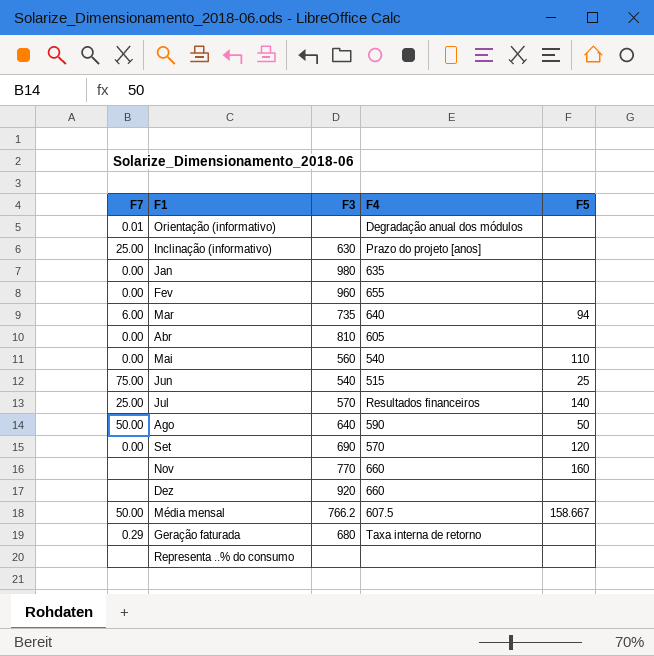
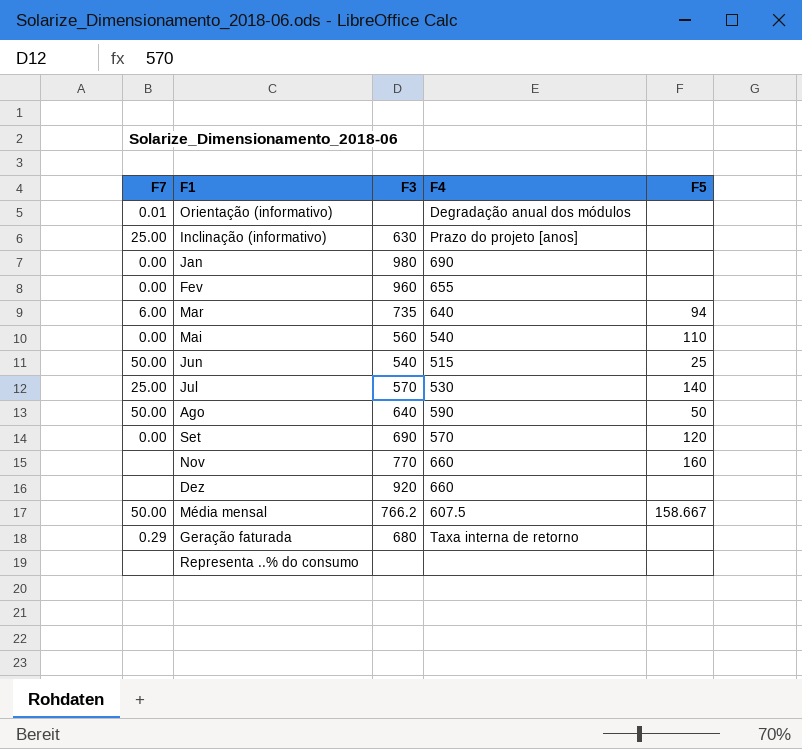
row Abr: 0.00 | 810 | 605 | none -> none
Jan | F4: 635 -> 690
Jun | F7: 75.00 -> 50.00
Jul | F4: Resultados financeiros -> 530

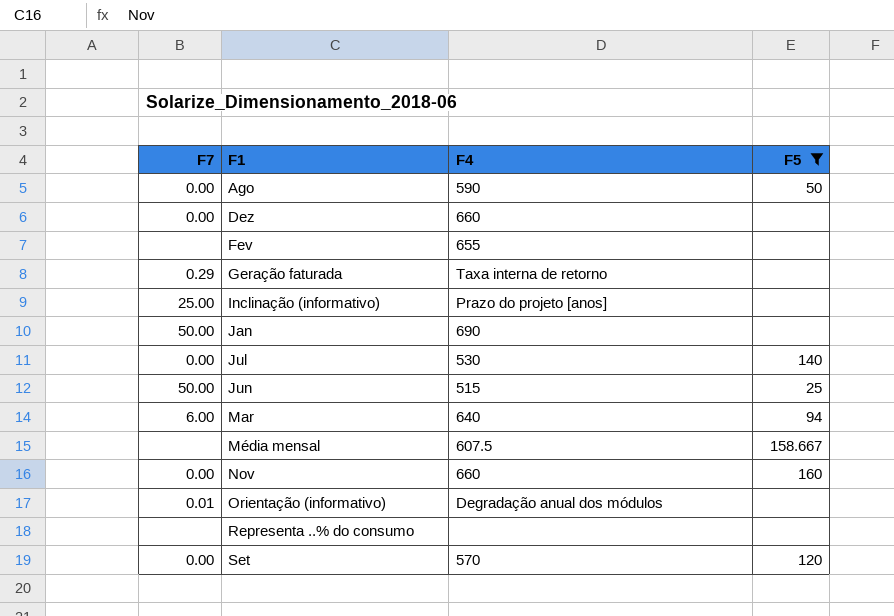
filter: none -> F5 != 110
row order: none -> F1 ascending
column F3 | position: 3 -> none
Ago | F7: 50.00 -> 0.00
Dez | F7: none -> 0.00
Fev | F7: 0.00 -> none
Jan | F7: 0.00 -> 50.00
Jul | F7: 25.00 -> 0.00
Média mensal | F7: 50.00 -> none
Nov | F7: none -> 0.00

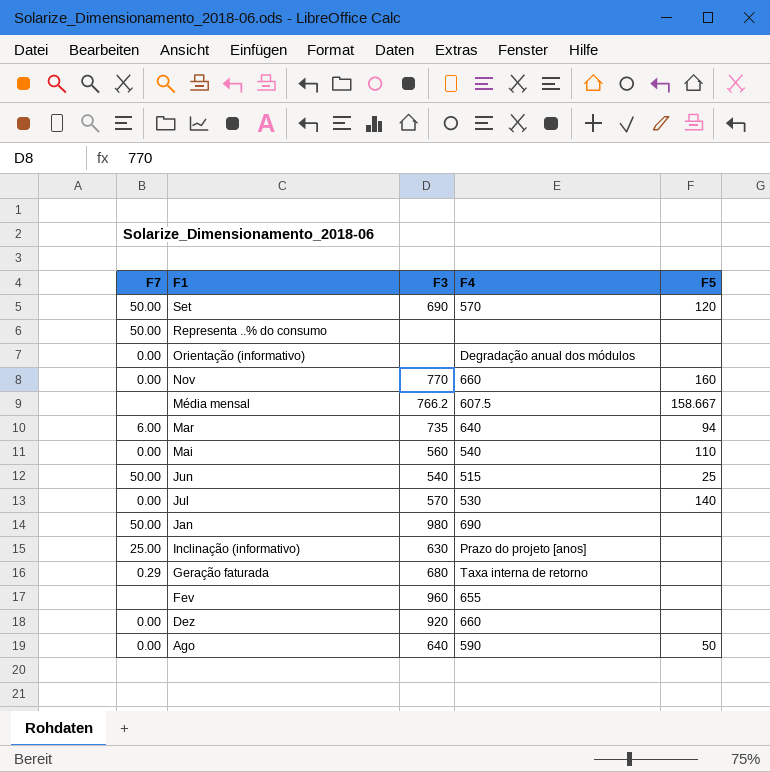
filter: F5 != 110 -> none
row order: F1 ascending -> F1 descending
column F3 | position: none -> 3
Set | F7: 0.00 -> 50.00
Representa ..% do consumo | F7: none -> 50.00
Orientação (informativo) | F7: 0.01 -> 0.00

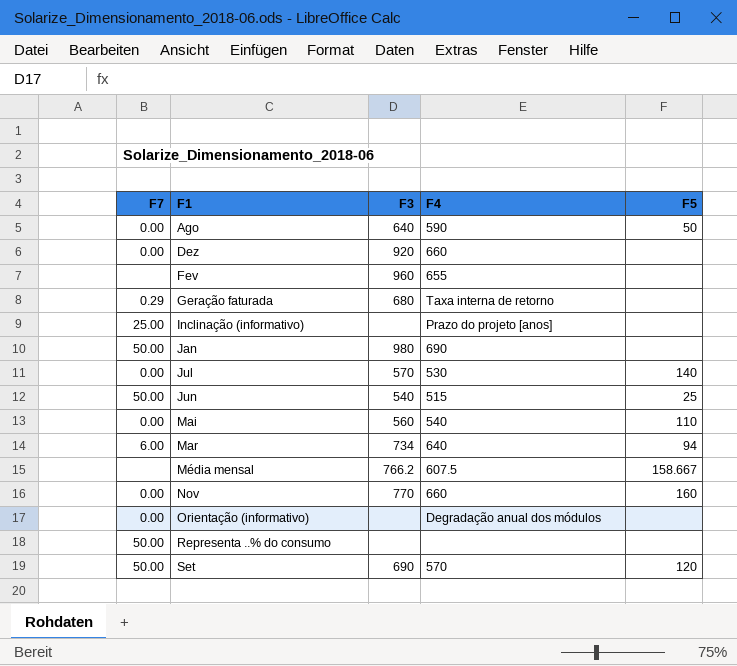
row order: F1 descending -> F1 ascending
Inclinação (informativo) | F3: 630 -> none
Mar | F3: 735 -> 734

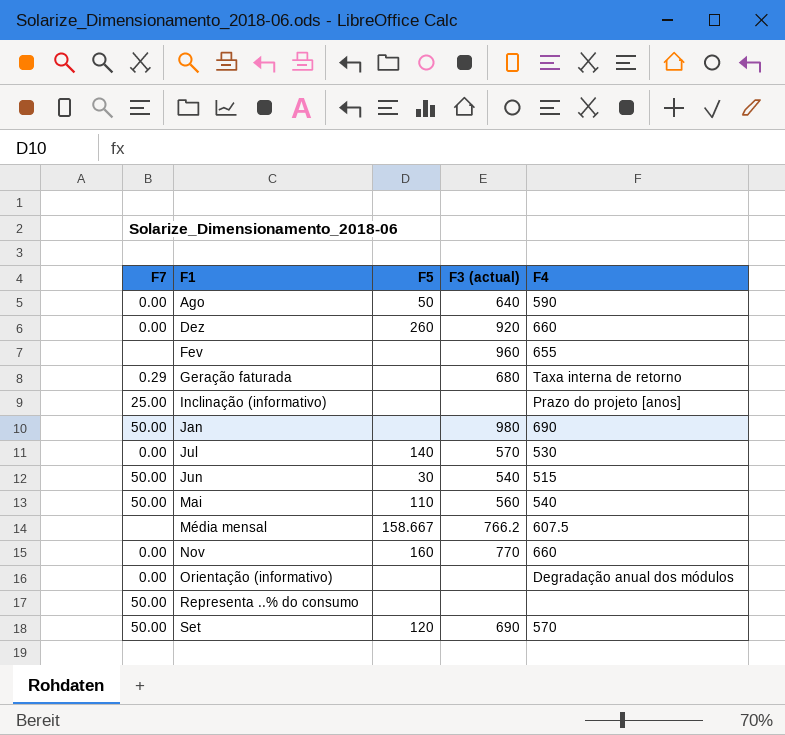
column F5 | position: 5 -> 3
column name: F3 -> F3 (actual)
row Mar: 6.00 | 734 | 640 | 94 -> none
Dez | F5: none -> 260
Jun | F5: 25 -> 30
Mai | F7: 0.00 -> 50.00

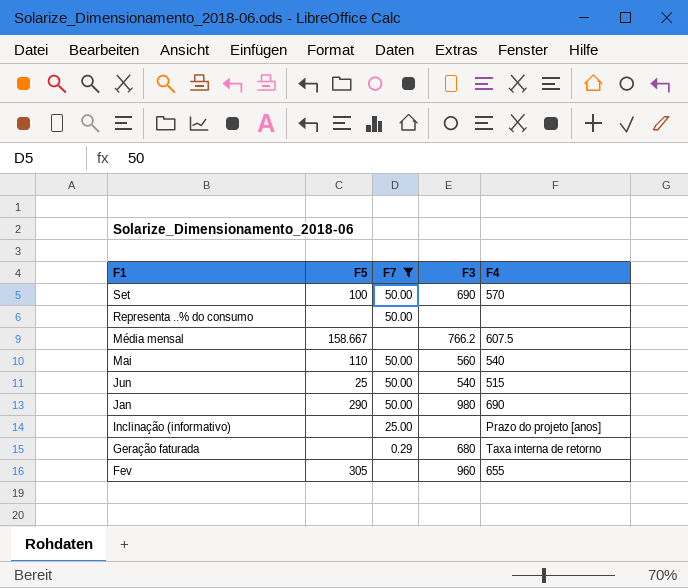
filter: none -> F7 != 0.00
row order: F1 ascending -> F1 descending
column F7 | position: 1 -> 3
column name: F3 (actual) -> F3
Set | F5: 120 -> 100
Jun | F5: 30 -> 25
Jan | F5: none -> 290
Fev | F5: none -> 305

